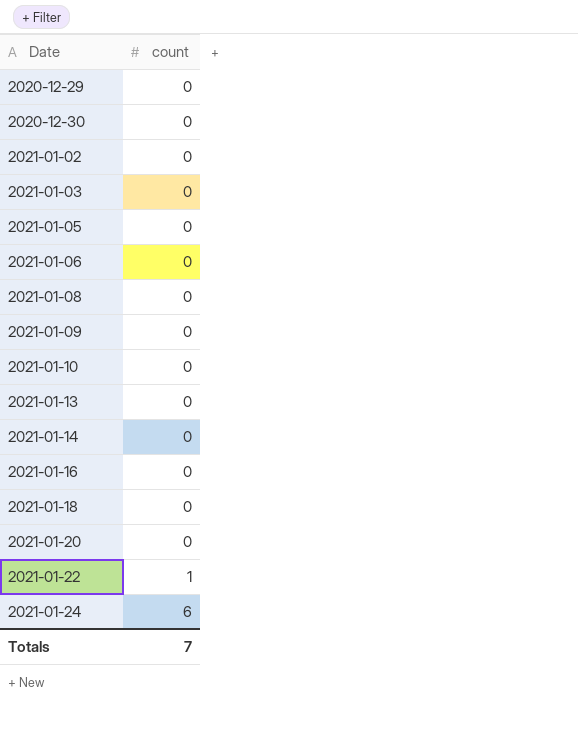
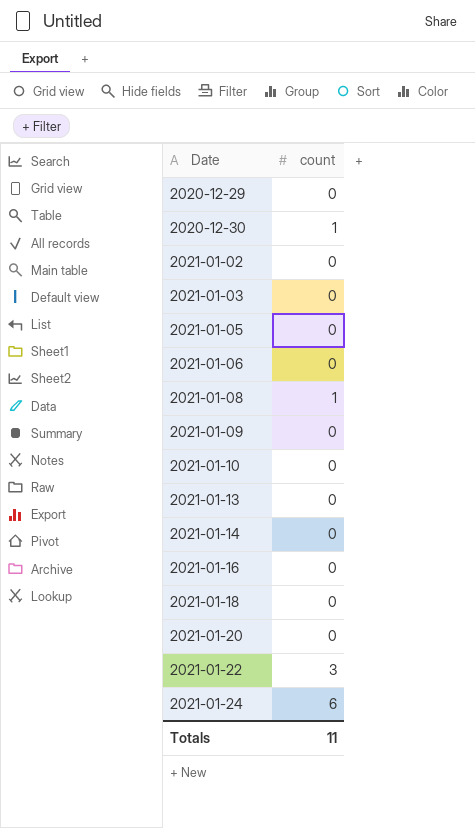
2020-12-30 | count: 0 -> 1
2021-01-08 | count: 0 -> 1
2021-01-22 | count: 1 -> 3
Totals | count: 7 -> 11

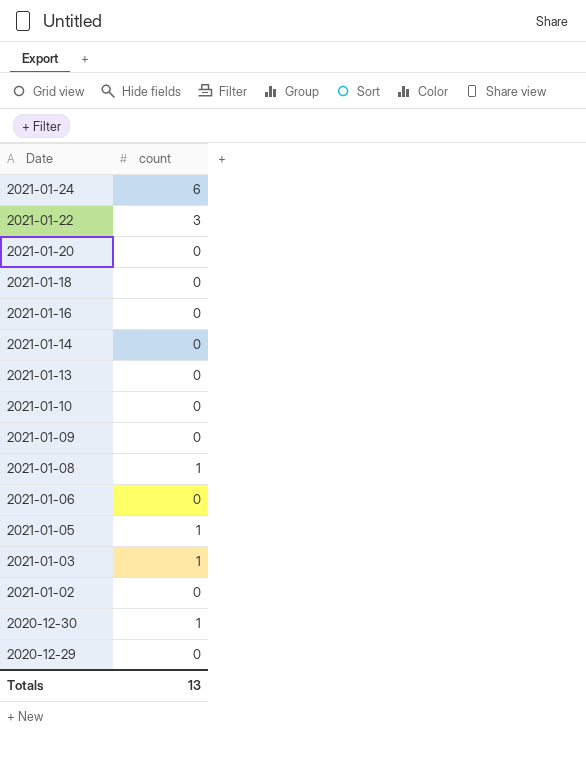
row order: Date ascending -> Date descending
2021-01-05 | count: 0 -> 1
2021-01-03 | count: 0 -> 1
Totals | count: 11 -> 13

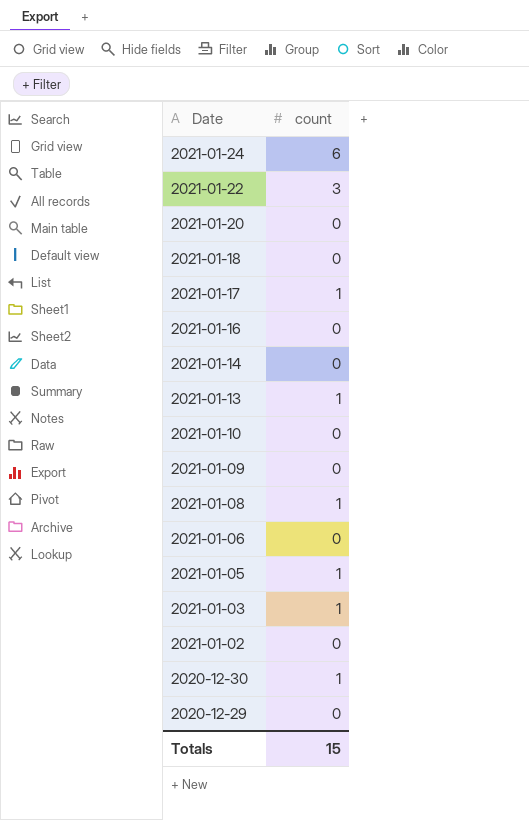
row 2021-01-17: none -> 1
2021-01-13 | count: 0 -> 1
Totals | count: 13 -> 15

